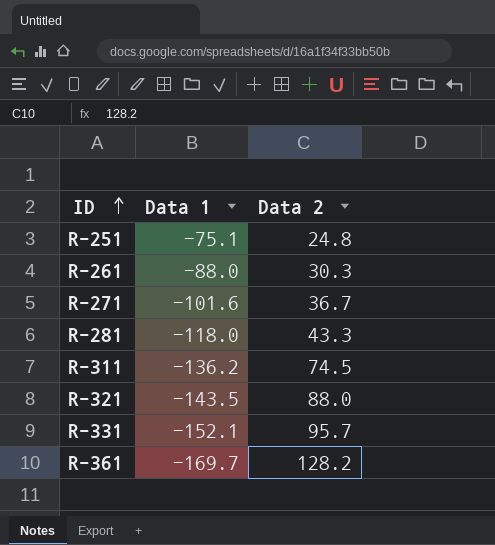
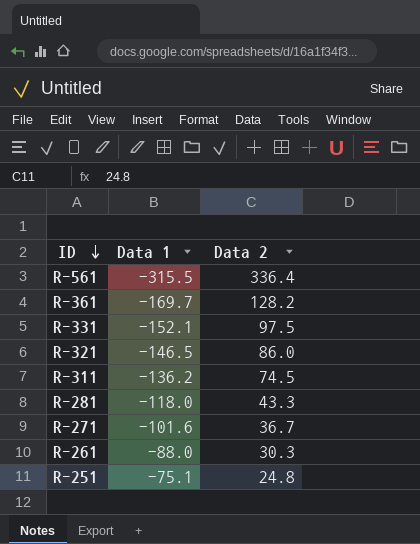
row order: ID ascending -> ID descending
row R-561: none -> -315.5 | 336.4
R-331 | Data 2: 95.7 -> 97.5
R-321 | Data 1: -143.5 -> -146.5
R-321 | Data 2: 88.0 -> 86.0

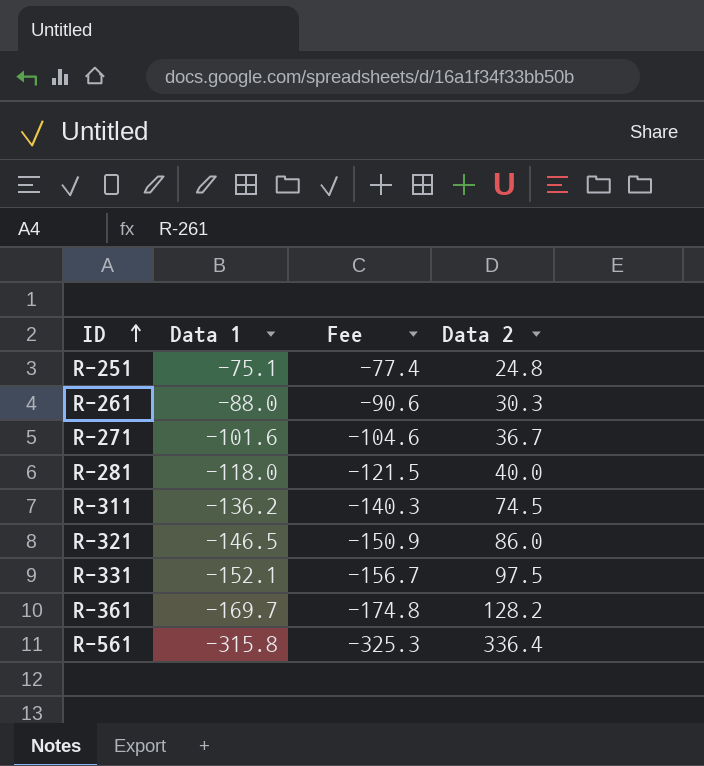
row order: ID descending -> ID ascending
column Fee | formula: none -> [Data 1] * 1.03
R-281 | Data 2: 43.3 -> 40.0
R-561 | Data 1: -315.5 -> -315.8

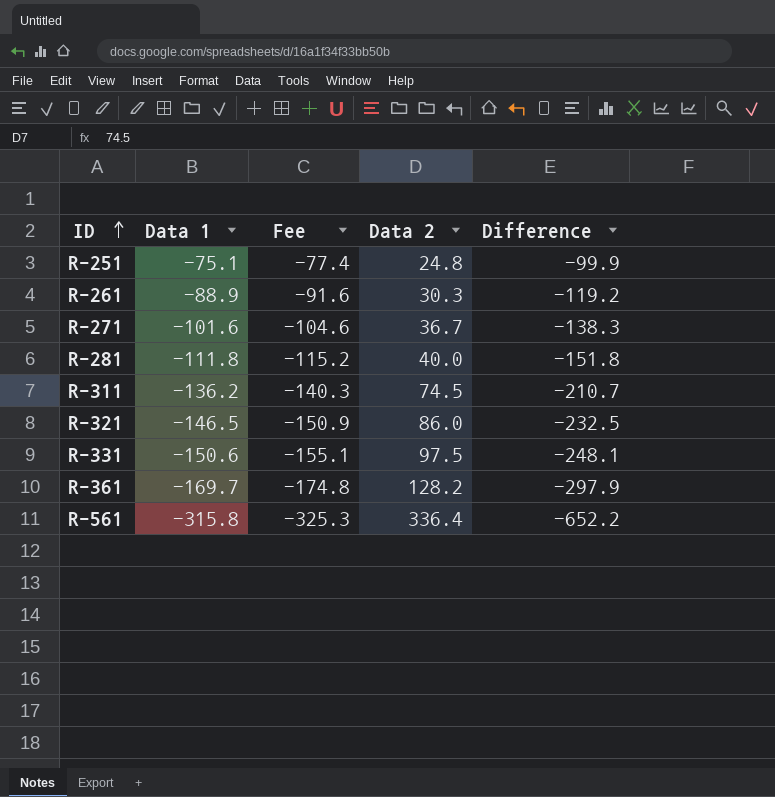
column Difference | formula: none -> [Data 1] - [Data 2]
R-261 | Data 1: -88.0 -> -88.9
R-261 | Fee: -90.6 -> -91.6
R-281 | Data 1: -118.0 -> -111.8
R-281 | Fee: -121.5 -> -115.2
R-331 | Data 1: -152.1 -> -150.6
R-331 | Fee: -156.7 -> -155.1

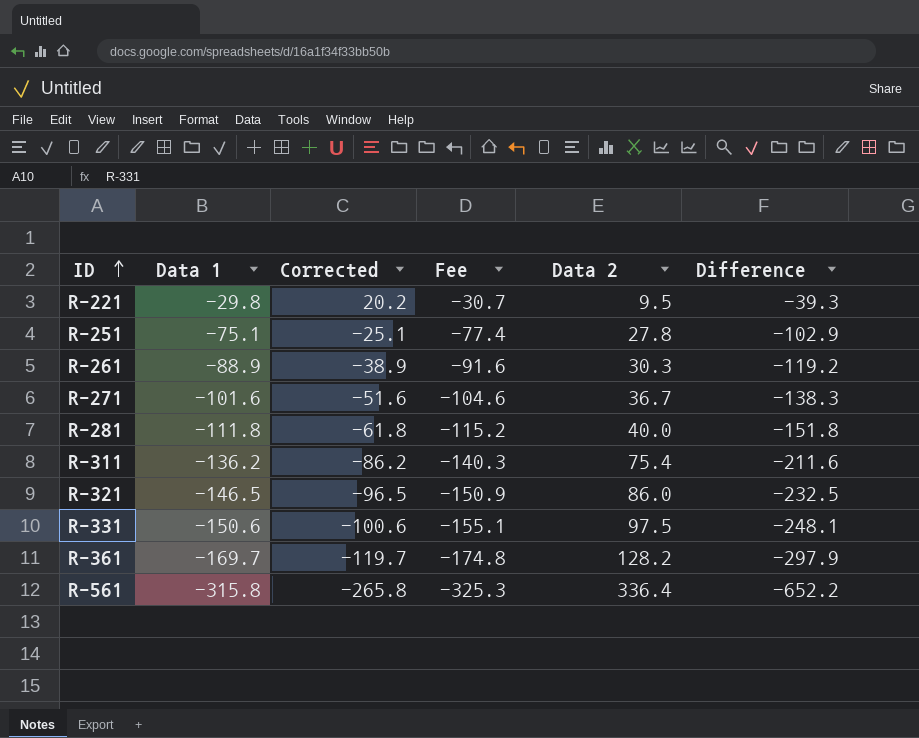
column Corrected | formula: none -> [Data 1] + 50
row R-221: none -> -29.8 | 20.2 | -30.7 | 9.5 | -39.3
R-251 | Data 2: 24.8 -> 27.8
R-251 | Difference: -99.9 -> -102.9
R-311 | Data 2: 74.5 -> 75.4
R-311 | Difference: -210.7 -> -211.6

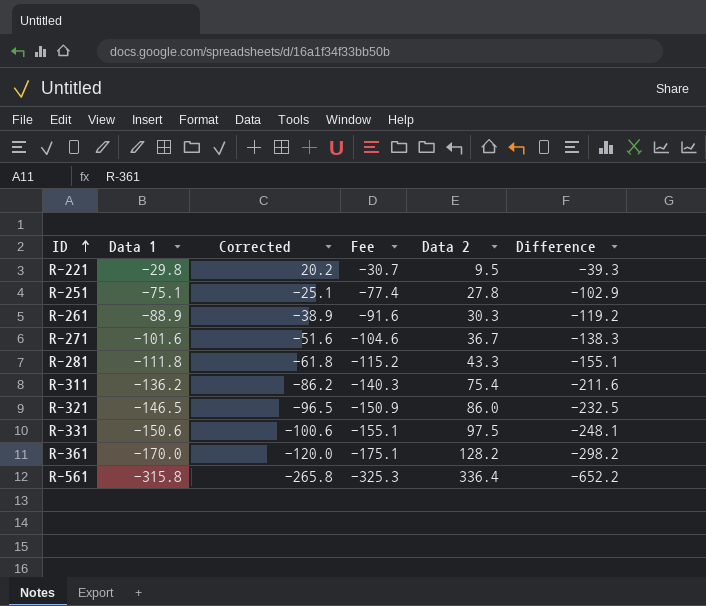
R-281 | Data 2: 40.0 -> 43.3
R-281 | Difference: -151.8 -> -155.1
R-361 | Data 1: -169.7 -> -170.0
R-361 | Corrected: -119.7 -> -120.0
R-361 | Fee: -174.8 -> -175.1
R-361 | Difference: -297.9 -> -298.2

